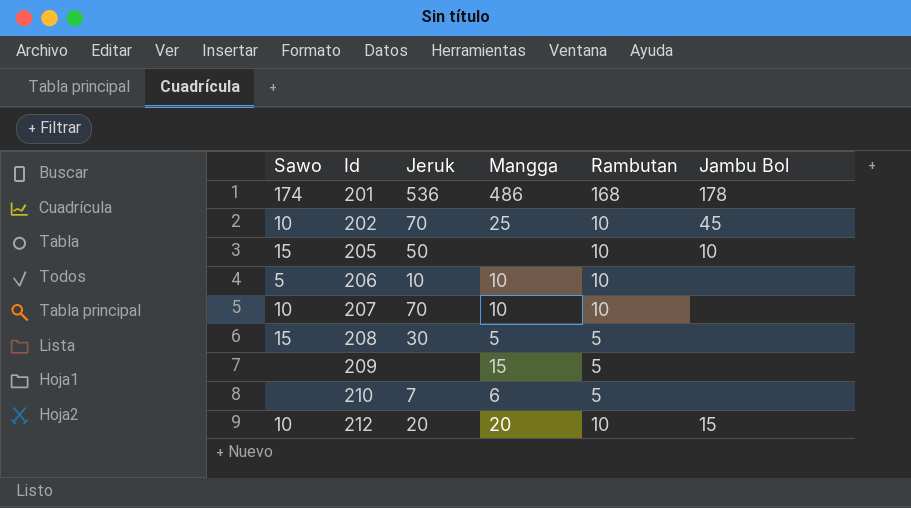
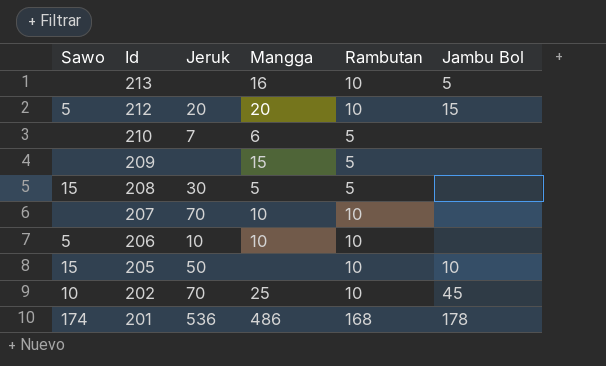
row order: Id ascending -> Id descending
row 213: none -> none | none | 16 | 10 | 5
212 | Sawo: 10 -> 5
207 | Sawo: 10 -> none

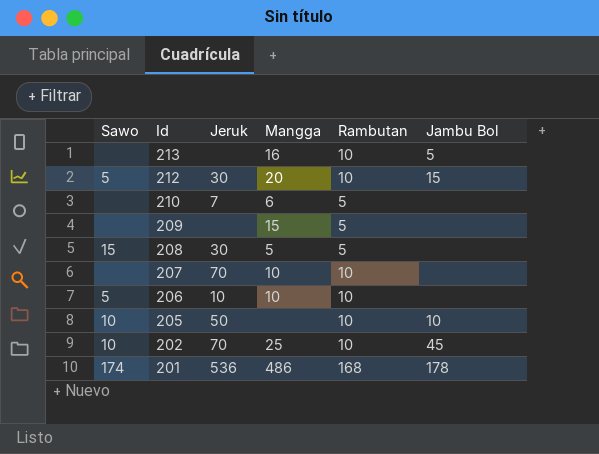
212 | Jeruk: 20 -> 30
205 | Sawo: 15 -> 10

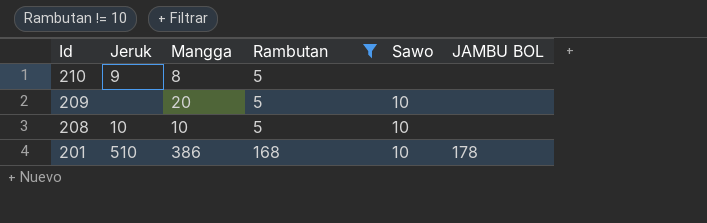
filter: none -> Rambutan != 10
column Sawo | position: 1 -> 5
column name: Jambu Bol -> JAMBU BOL
210 | Jeruk: 7 -> 9
210 | Mangga: 6 -> 8
209 | Mangga: 15 -> 20
209 | Sawo: none -> 10
208 | Jeruk: 30 -> 10
208 | Mangga: 5 -> 10
208 | Sawo: 15 -> 10
201 | Jeruk: 536 -> 510
201 | Mangga: 486 -> 386
201 | Sawo: 174 -> 10

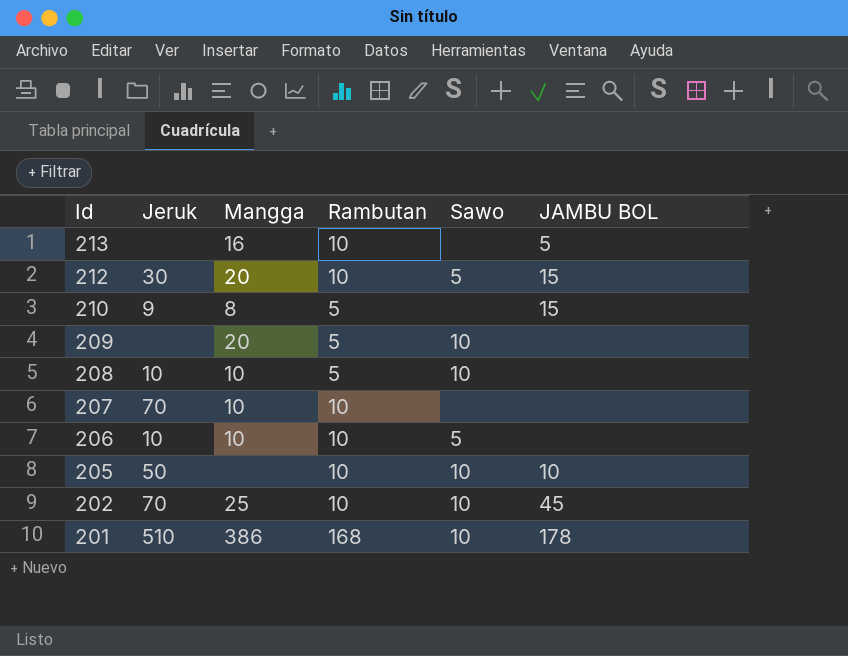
filter: Rambutan != 10 -> none
210 | JAMBU BOL: none -> 15

